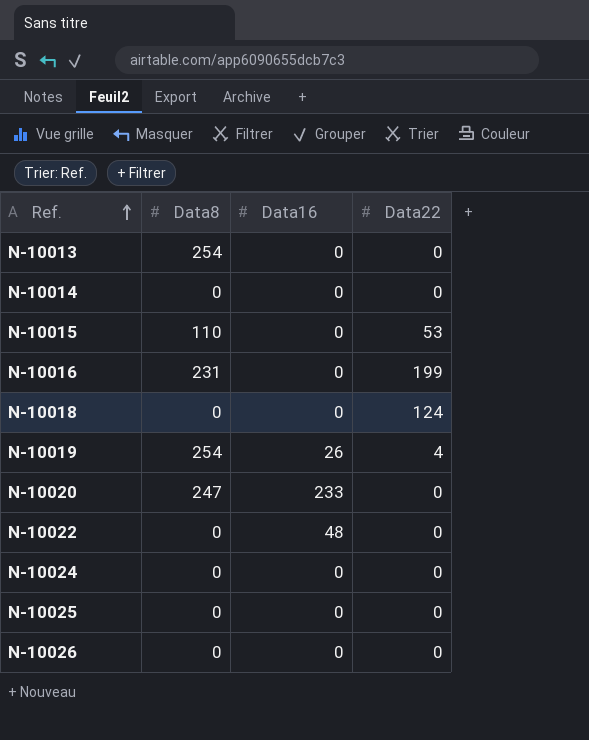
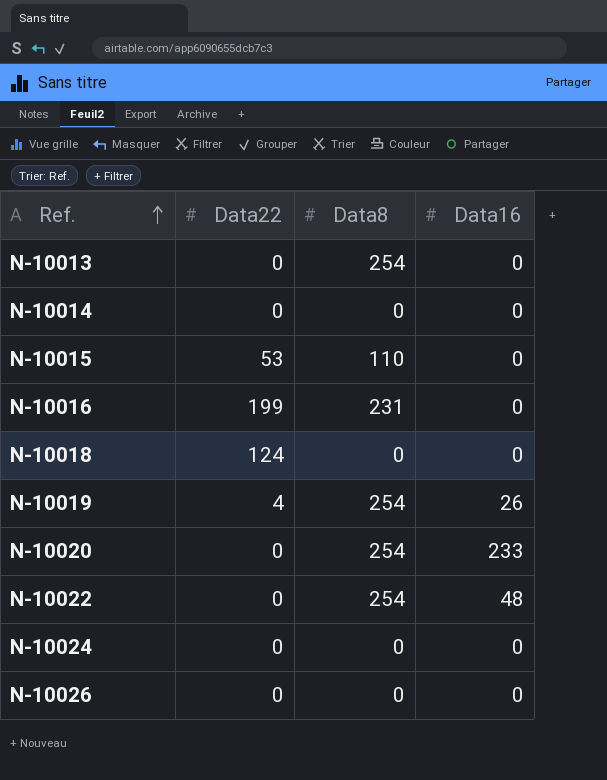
column Data22 | position: 4 -> 2
row N-10025: 0 | 0 | 0 -> none
N-10020 | Data8: 247 -> 254
N-10022 | Data8: 0 -> 254

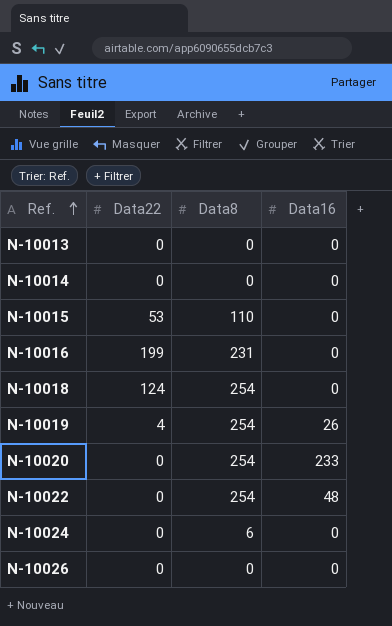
N-10013 | Data8: 254 -> 0
N-10018 | Data8: 0 -> 254
N-10024 | Data8: 0 -> 6

